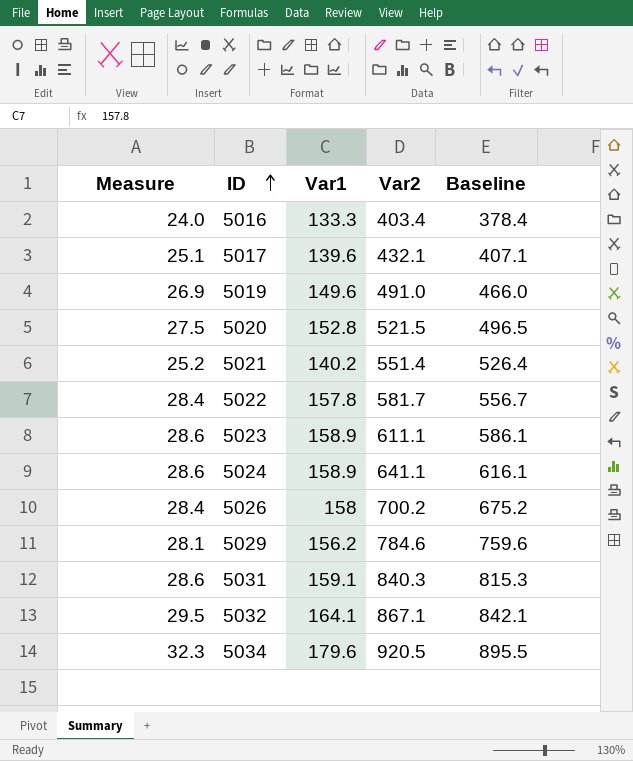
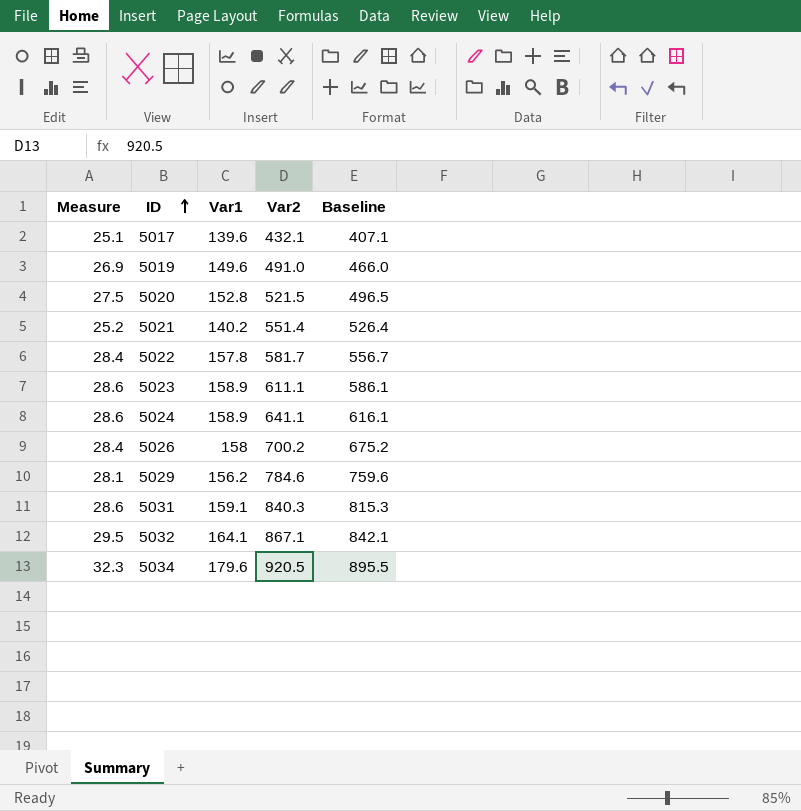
row 5016: 24.0 | 133.3 | 403.4 | 378.4 -> none

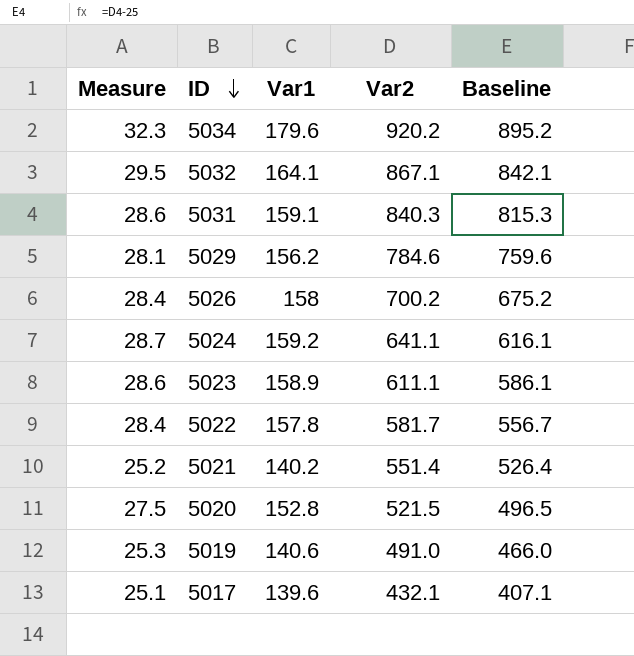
row order: ID ascending -> ID descending
5034 | Var2: 920.5 -> 920.2
5034 | Baseline: 895.5 -> 895.2
5024 | Measure: 28.6 -> 28.7
5024 | Var1: 158.9 -> 159.2
5019 | Measure: 26.9 -> 25.3
5019 | Var1: 149.6 -> 140.6

